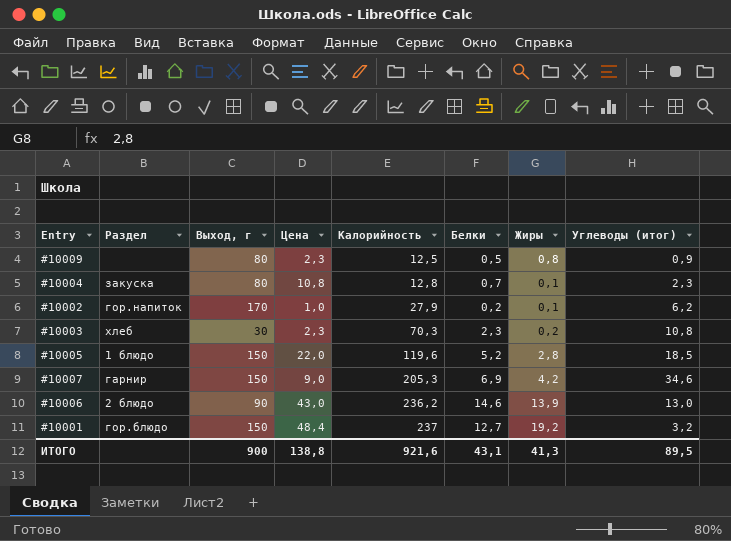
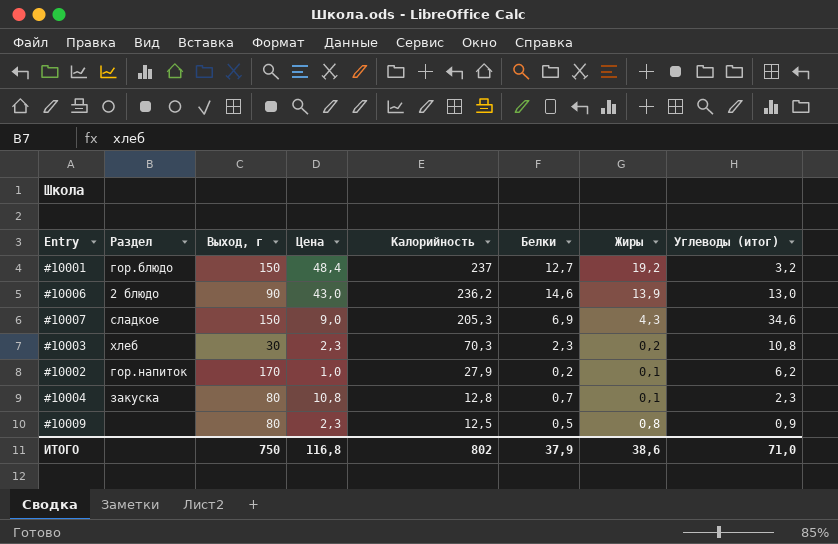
row order: Калорийность ascending -> Калорийность descending
row #10005: 1 блюдо | 150 | 22,0 | 119,6 | 5,2 | 2,8 | 18,5 -> none
#10007 | Раздел: гарнир -> сладкое
#10007 | Жиры: 4,2 -> 4,3
ИТОГО | Выход, г: 900 -> 750
ИТОГО | Цена: 138,8 -> 116,8
ИТОГО | Калорийность: 921,6 -> 802
ИТОГО | Белки: 43,1 -> 37,9
ИТОГО | Жиры: 41,3 -> 38,6
ИТОГО | Углеводы (итог): 89,5 -> 71,0

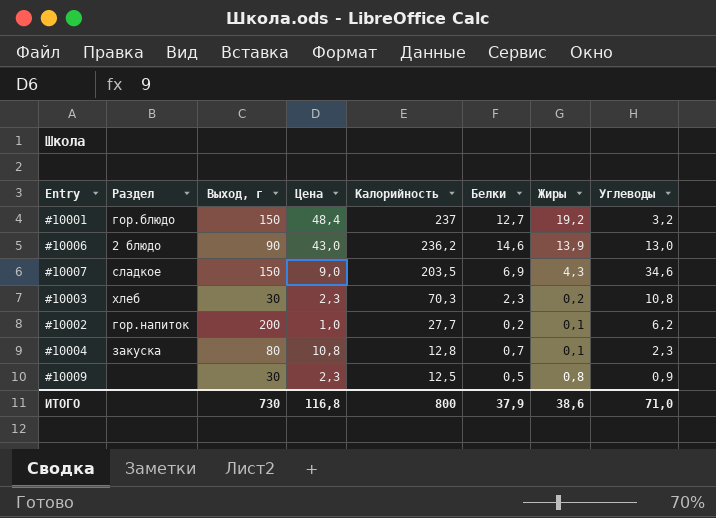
column name: Углеводы (итог) -> Углеводы
#10007 | Калорийность: 205,3 -> 203,5
#10002 | Выход, г: 170 -> 200
#10002 | Калорийность: 27,9 -> 27,7
#10009 | Выход, г: 80 -> 30
ИТОГО | Выход, г: 750 -> 730
ИТОГО | Калорийность: 802 -> 800

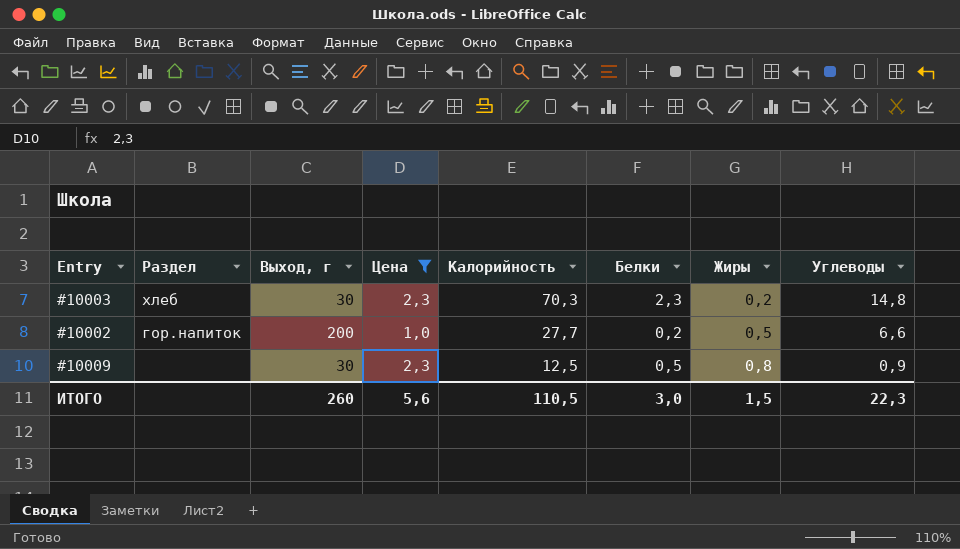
filter: none -> Цена <= 2,3
#10003 | Углеводы: 10,8 -> 14,8
#10002 | Жиры: 0,1 -> 0,5
#10002 | Углеводы: 6,2 -> 6,6
ИТОГО | Выход, г: 730 -> 260
ИТОГО | Цена: 116,8 -> 5,6
ИТОГО | Калорийность: 800 -> 110,5
ИТОГО | Белки: 37,9 -> 3,0
ИТОГО | Жиры: 38,6 -> 1,5
ИТОГО | Углеводы: 71,0 -> 22,3

